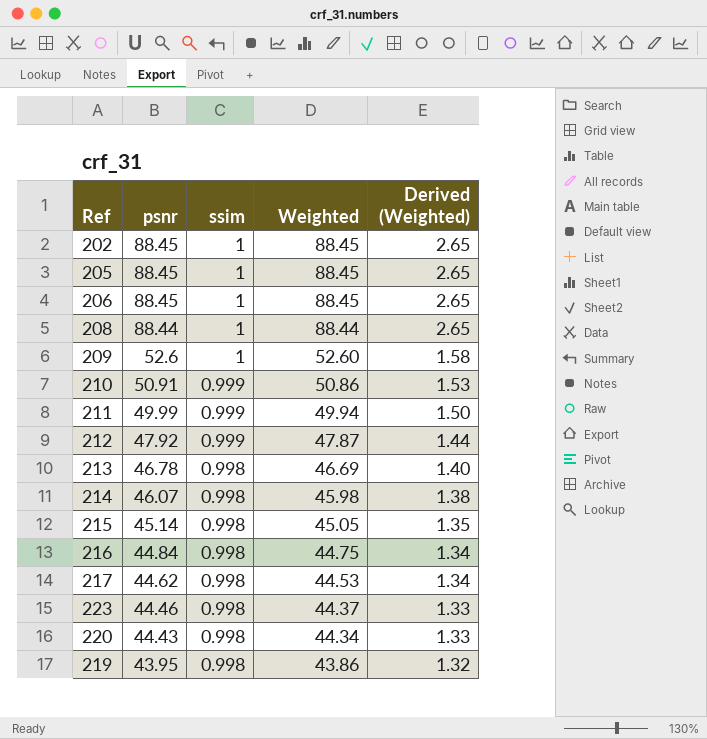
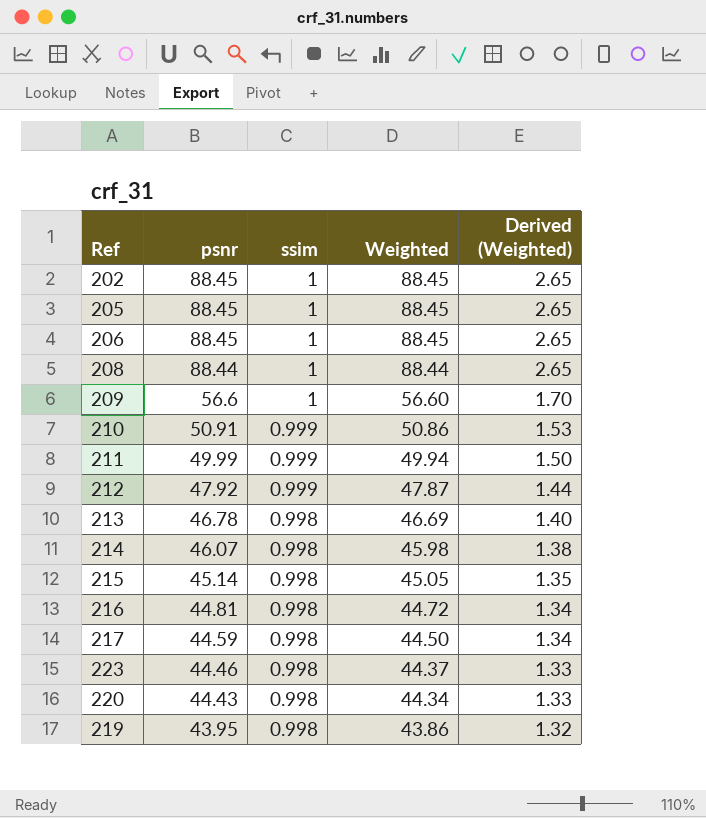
209 | psnr: 52.6 -> 56.6
209 | Weighted: 52.60 -> 56.60
209 | Derived (Weighted): 1.58 -> 1.70
216 | psnr: 44.84 -> 44.81
216 | Weighted: 44.75 -> 44.72
217 | psnr: 44.62 -> 44.59
217 | Weighted: 44.53 -> 44.50

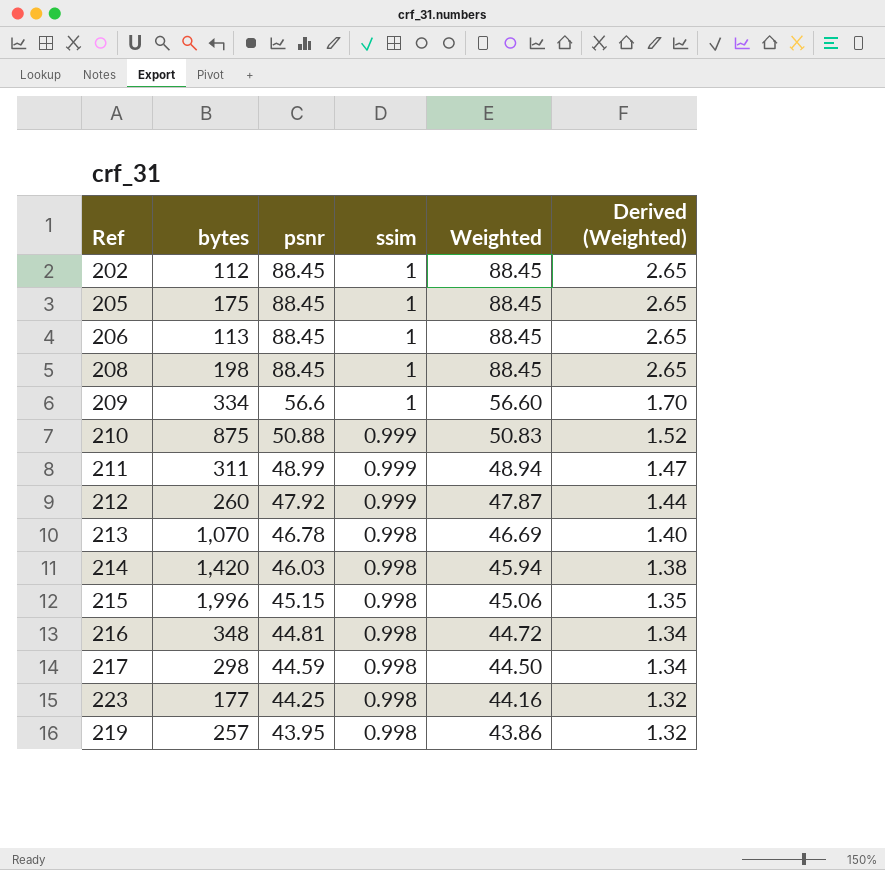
column bytes | position: none -> 2
row 220: 44.43 | 0.998 | 44.34 | 1.33 -> none
208 | psnr: 88.44 -> 88.45
208 | Weighted: 88.44 -> 88.45
210 | psnr: 50.91 -> 50.88
210 | Weighted: 50.86 -> 50.83
210 | Derived (Weighted): 1.53 -> 1.52
211 | psnr: 49.99 -> 48.99
211 | Weighted: 49.94 -> 48.94
211 | Derived (Weighted): 1.50 -> 1.47
214 | psnr: 46.07 -> 46.03
214 | Weighted: 45.98 -> 45.94
215 | psnr: 45.14 -> 45.15
215 | Weighted: 45.05 -> 45.06
223 | psnr: 44.46 -> 44.25
223 | Weighted: 44.37 -> 44.16
223 | Derived (Weighted): 1.33 -> 1.32

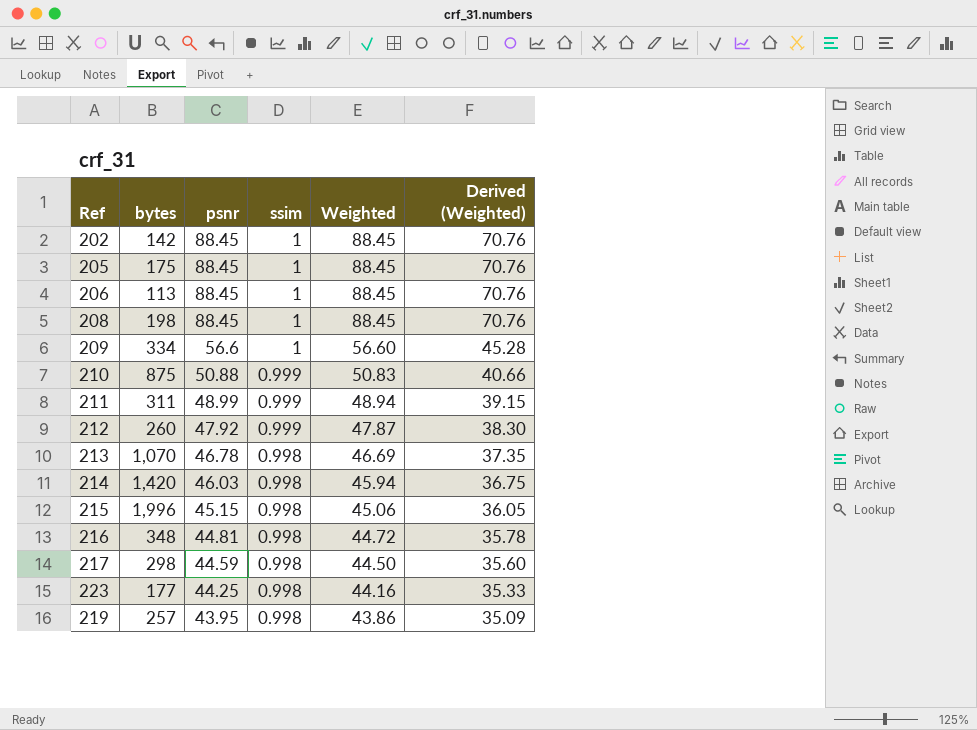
column Derived (Weighted) | formula: [Weighted] * 0.03 -> [Weighted] * 0.8
202 | bytes: 112 -> 142

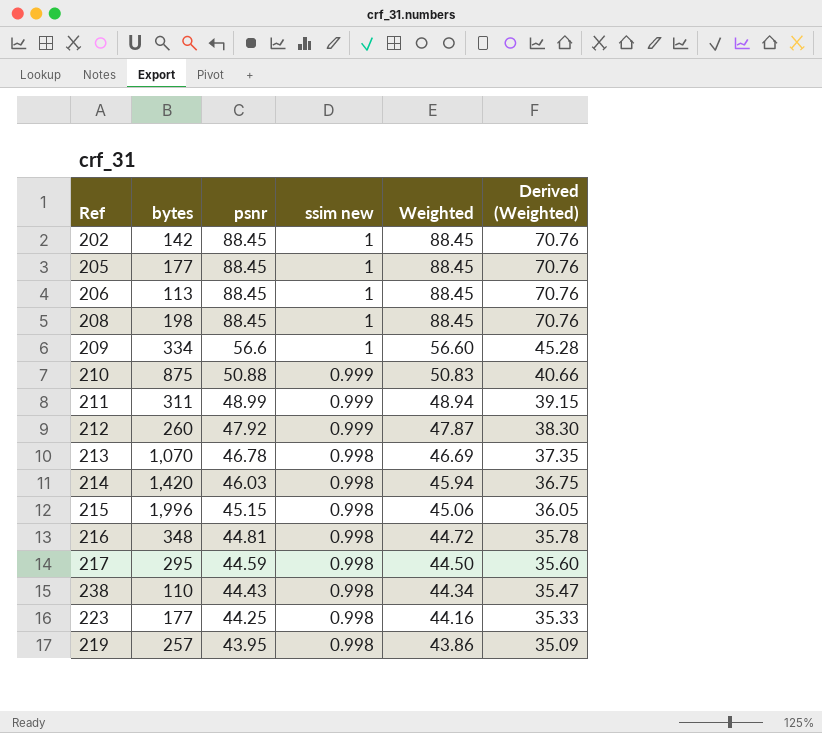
column name: ssim -> ssim new
205 | bytes: 175 -> 177
217 | bytes: 298 -> 295
row 238: none -> 110 | 44.43 | 0.998 | 44.34 | 35.47

